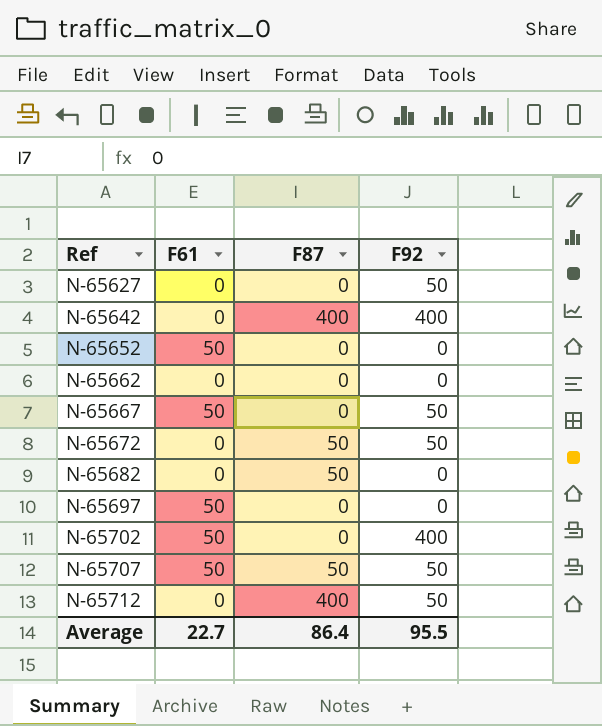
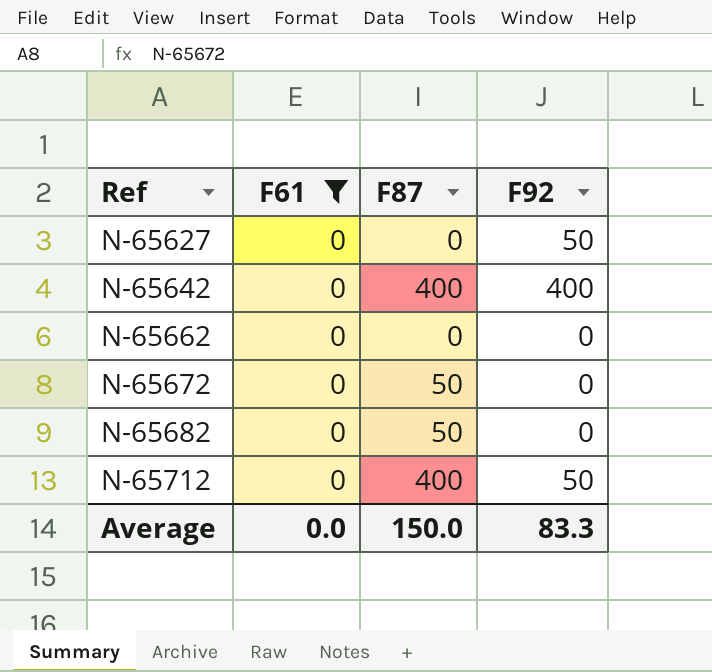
filter: none -> F61 = 0
N-65672 | F92: 50 -> 0
Average | F61: 22.7 -> 0.0
Average | F87: 86.4 -> 150.0
Average | F92: 95.5 -> 83.3

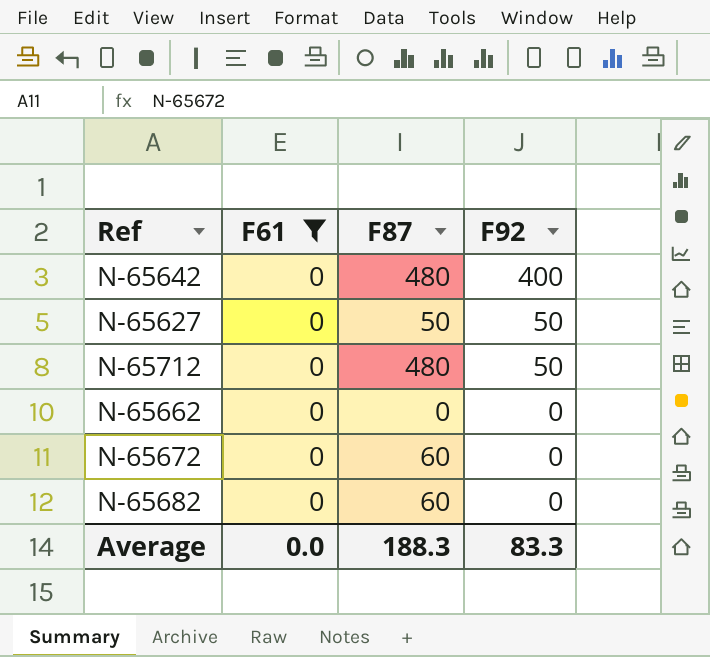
row order: Ref ascending -> F92 descending
N-65642 | F87: 400 -> 480
N-65627 | F87: 0 -> 50
N-65712 | F87: 400 -> 480
N-65672 | F87: 50 -> 60
N-65682 | F87: 50 -> 60
Average | F87: 150.0 -> 188.3

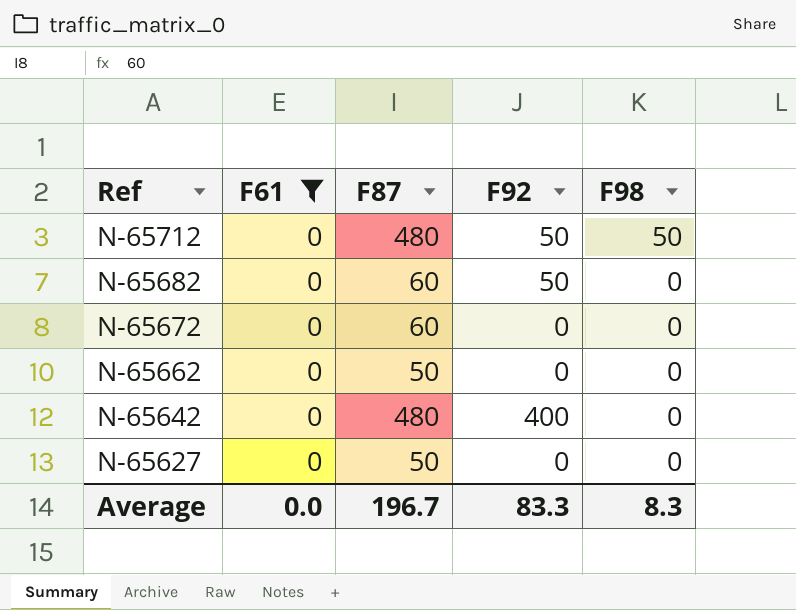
row order: F92 descending -> Ref descending
column F98 | position: none -> 5
N-65682 | F92: 0 -> 50
N-65662 | F87: 0 -> 50
N-65627 | F92: 50 -> 0
Average | F87: 188.3 -> 196.7

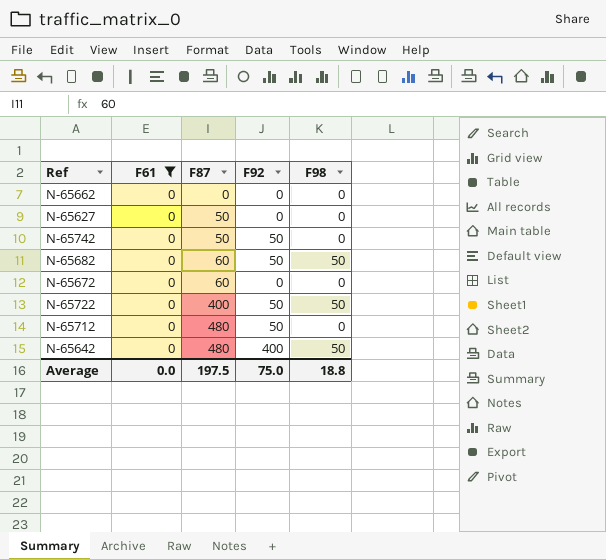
row order: Ref descending -> F87 ascending
N-65662 | F87: 50 -> 0
row N-65742: none -> 0 | 50 | 50 | 0
N-65682 | F98: 0 -> 50
row N-65722: none -> 0 | 400 | 50 | 50
N-65712 | F98: 50 -> 0
N-65642 | F98: 0 -> 50
Average | F87: 196.7 -> 197.5
Average | F92: 83.3 -> 75.0
Average | F98: 8.3 -> 18.8

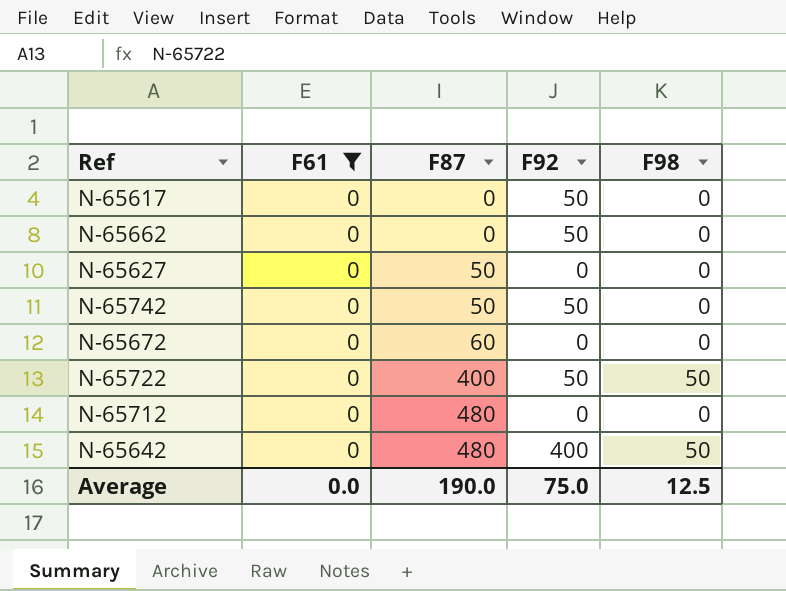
row N-65682: 0 | 60 | 50 | 50 -> none
row N-65617: none -> 0 | 0 | 50 | 0
N-65662 | F92: 0 -> 50
N-65712 | F92: 50 -> 0
Average | F87: 197.5 -> 190.0
Average | F98: 18.8 -> 12.5

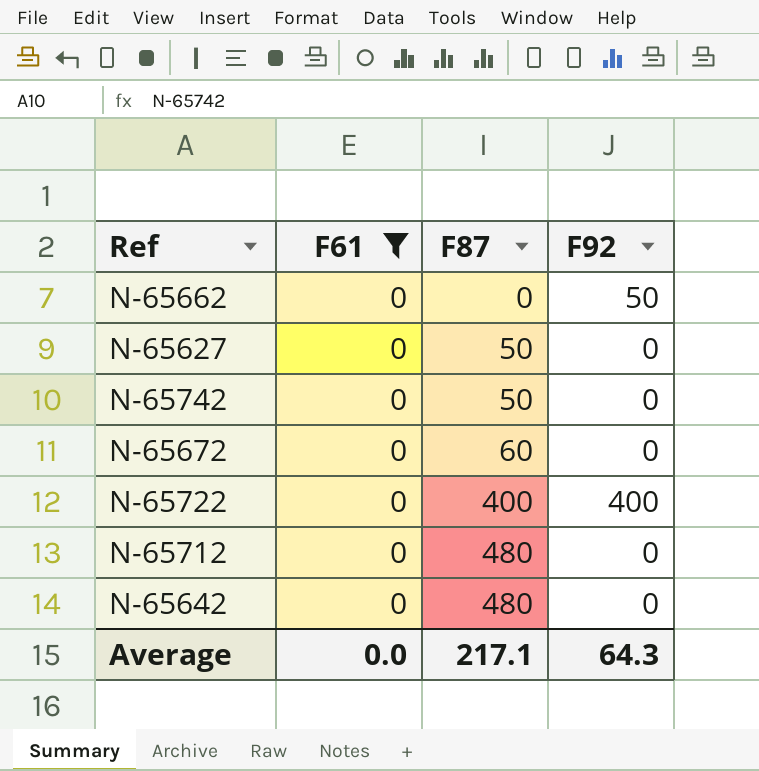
column F98 | position: 5 -> none
row N-65617: 0 | 0 | 50 | 0 -> none
N-65742 | F92: 50 -> 0
N-65722 | F92: 50 -> 400
N-65642 | F92: 400 -> 0
Average | F87: 190.0 -> 217.1
Average | F92: 75.0 -> 64.3

